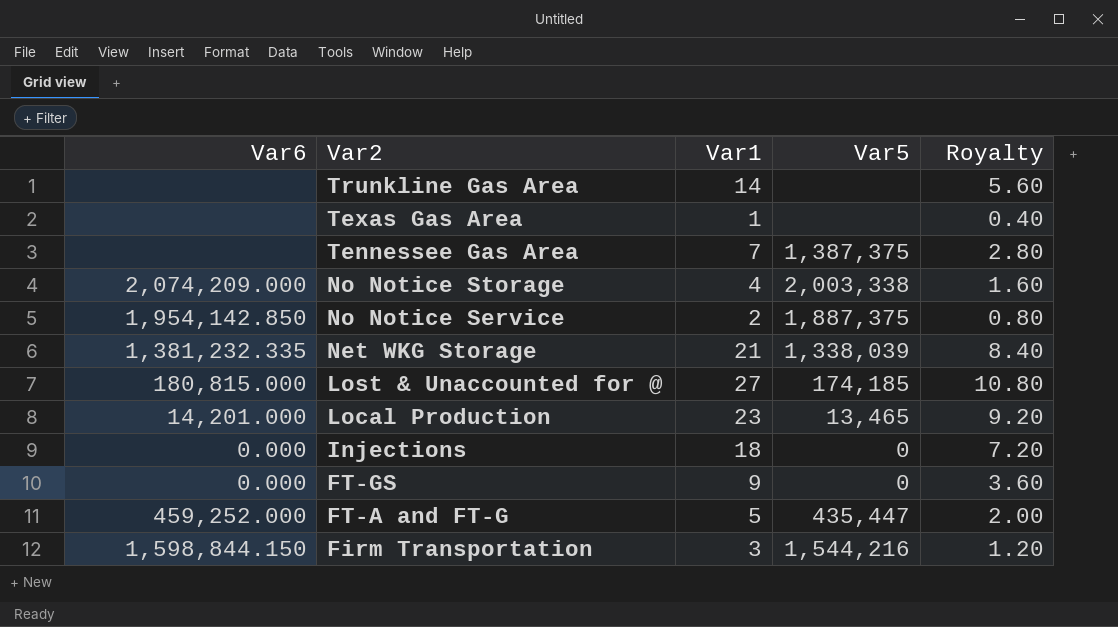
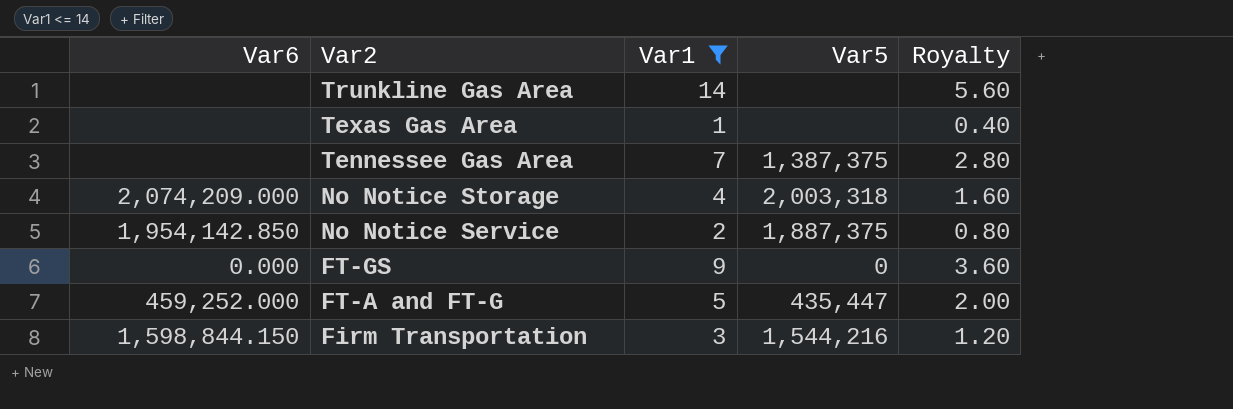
filter: none -> Var1 <= 14
No Notice Storage | Var5: 2,003,338 -> 2,003,318

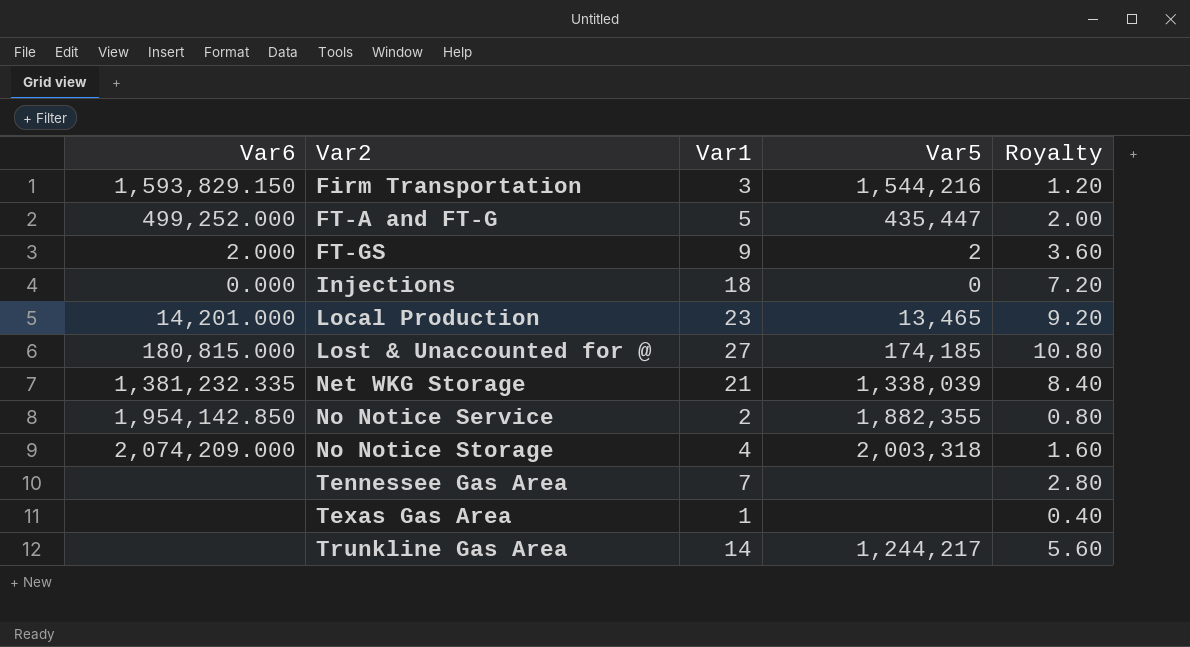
filter: Var1 <= 14 -> none
row order: Var2 descending -> Var2 ascending
Firm Transportation | Var6: 1,598,844.150 -> 1,593,829.150
FT-A and FT-G | Var6: 459,252.000 -> 499,252.000
FT-GS | Var6: 0.000 -> 2.000
FT-GS | Var5: 0 -> 2
No Notice Service | Var5: 1,887,375 -> 1,882,355
Tennessee Gas Area | Var5: 1,387,375 -> none
Trunkline Gas Area | Var5: none -> 1,244,217

